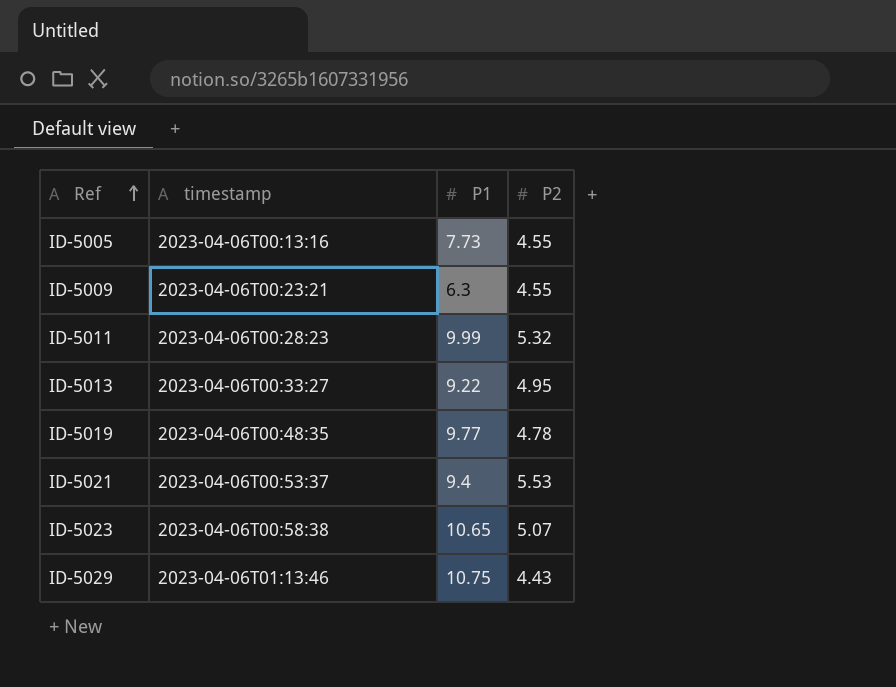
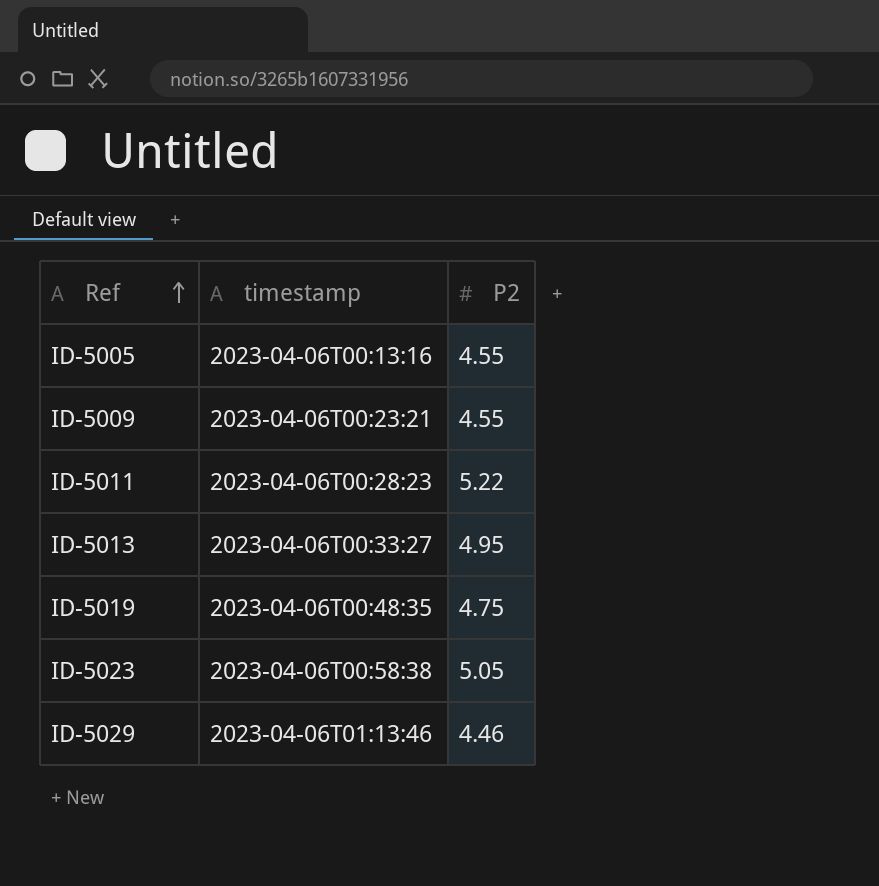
column P1 | position: 3 -> none
row ID-5021: 2023-04-06T00:53:37 | 9.4 | 5.53 -> none
ID-5011 | P2: 5.32 -> 5.22
ID-5019 | P2: 4.78 -> 4.75
ID-5023 | P2: 5.07 -> 5.05
ID-5029 | P2: 4.43 -> 4.46

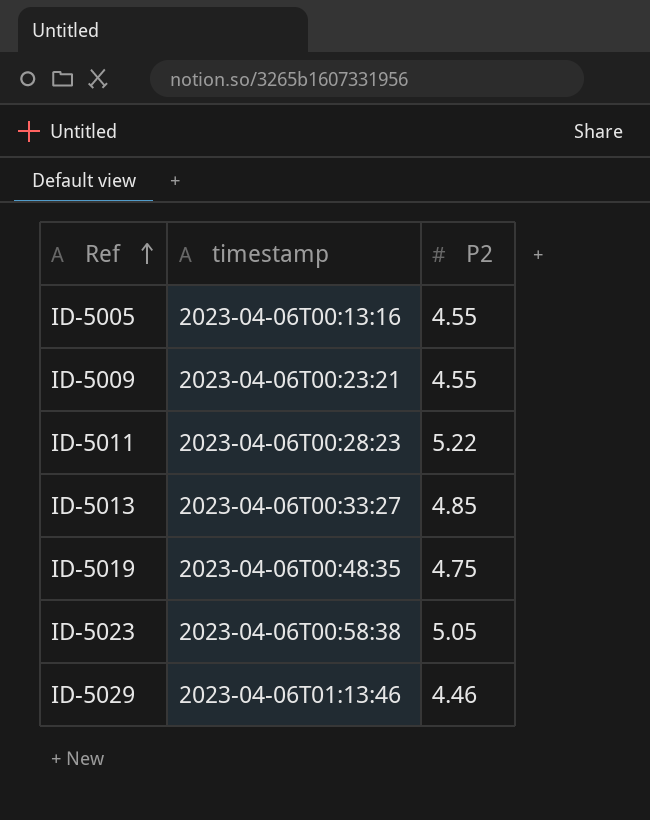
ID-5013 | P2: 4.95 -> 4.85

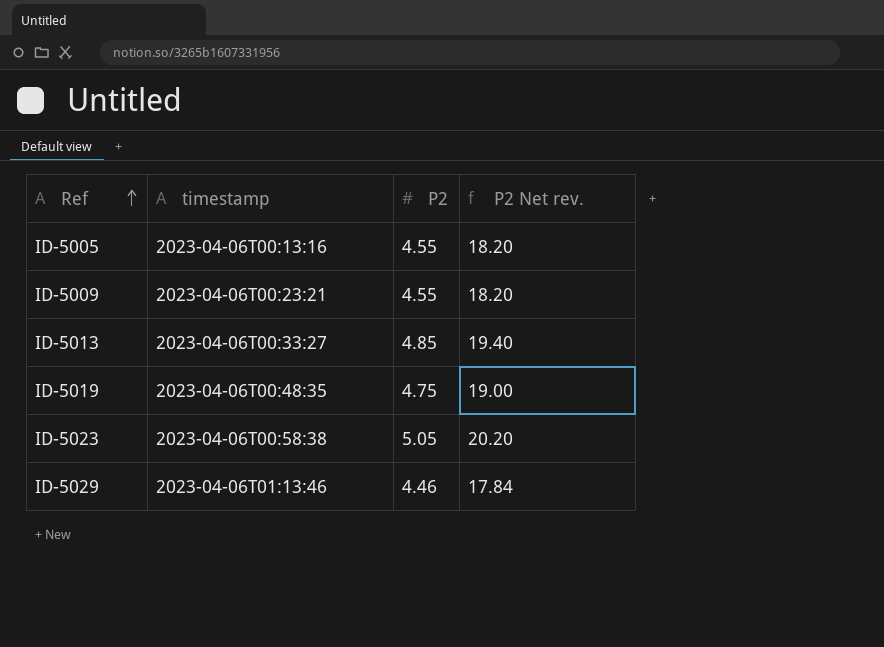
column P2 Net rev. | formula: none -> [P2] * 4
row ID-5011: 2023-04-06T00:28:23 | 5.22 -> none

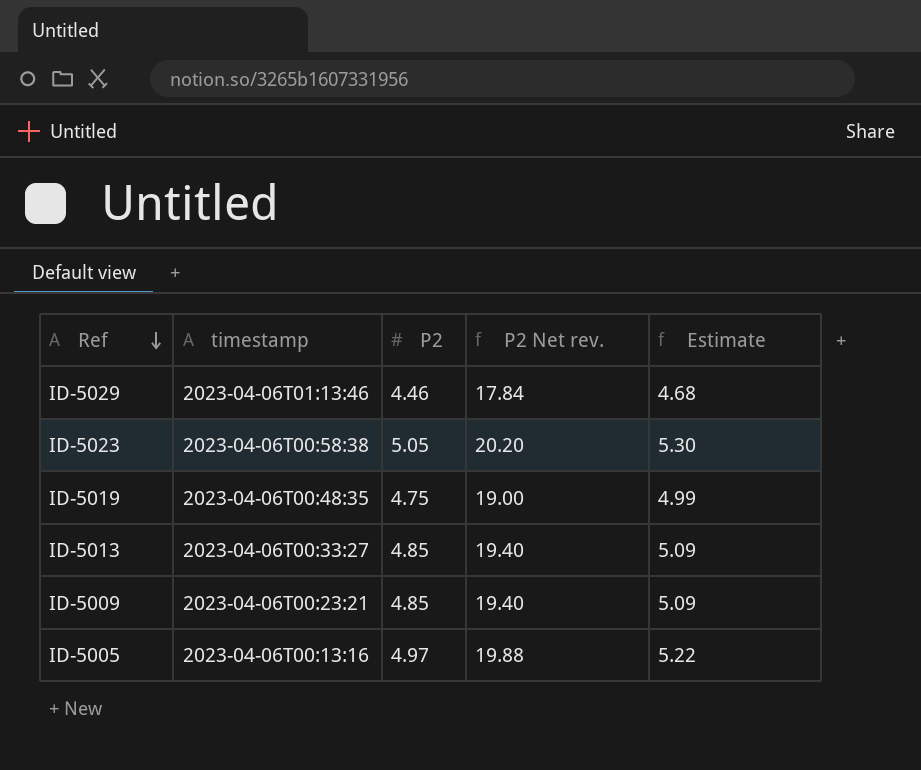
row order: Ref ascending -> Ref descending
column Estimate | formula: none -> [P2] * 1.05
ID-5009 | P2: 4.55 -> 4.85
ID-5009 | P2 Net rev.: 18.20 -> 19.40
ID-5005 | P2: 4.55 -> 4.97
ID-5005 | P2 Net rev.: 18.20 -> 19.88

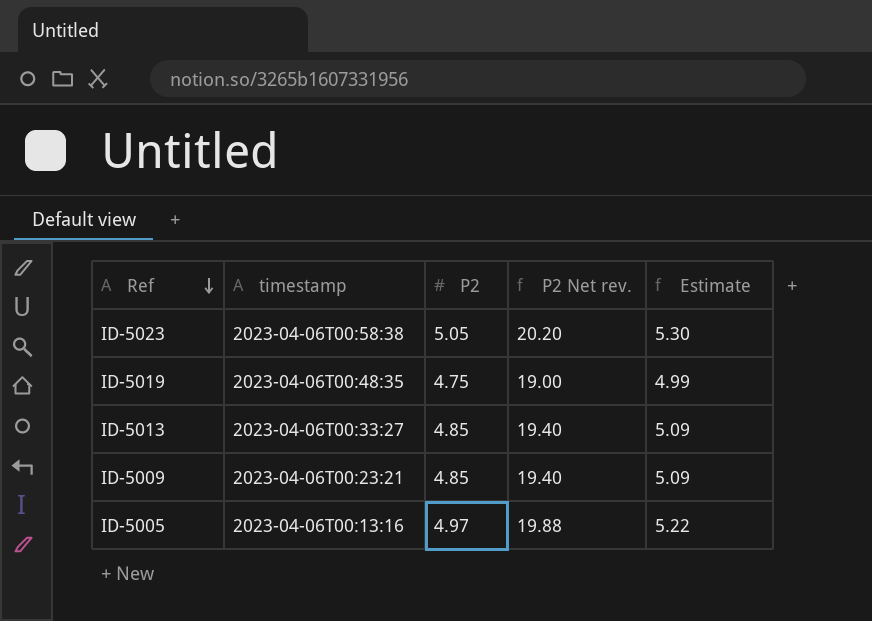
row ID-5029: 2023-04-06T01:13:46 | 4.46 | 17.84 | 4.68 -> none

